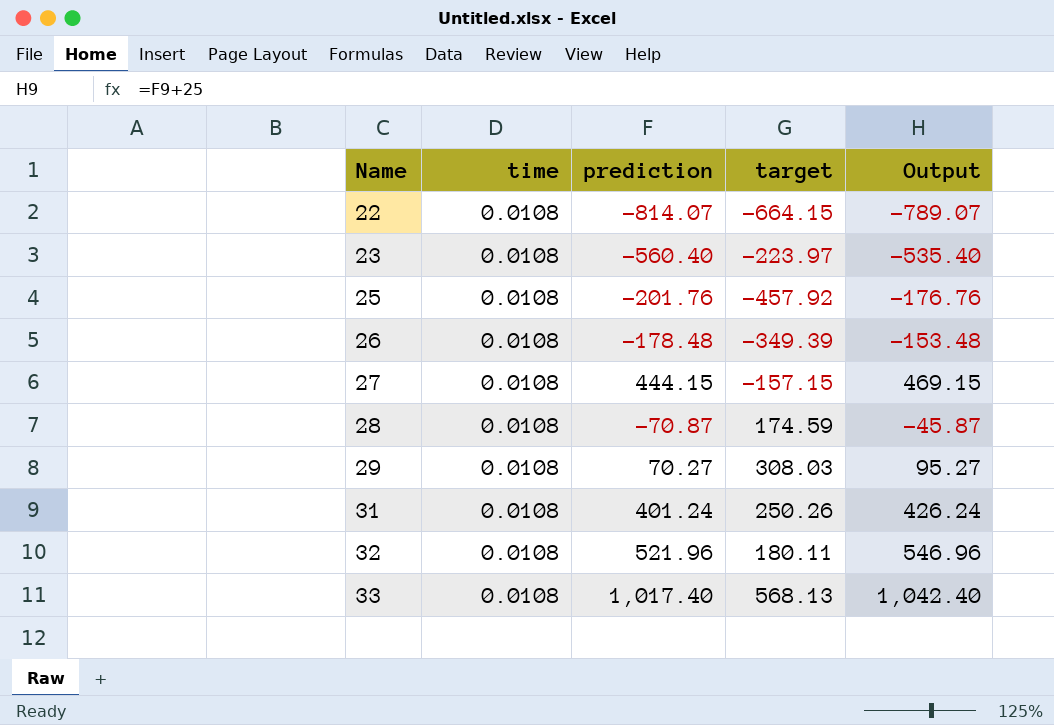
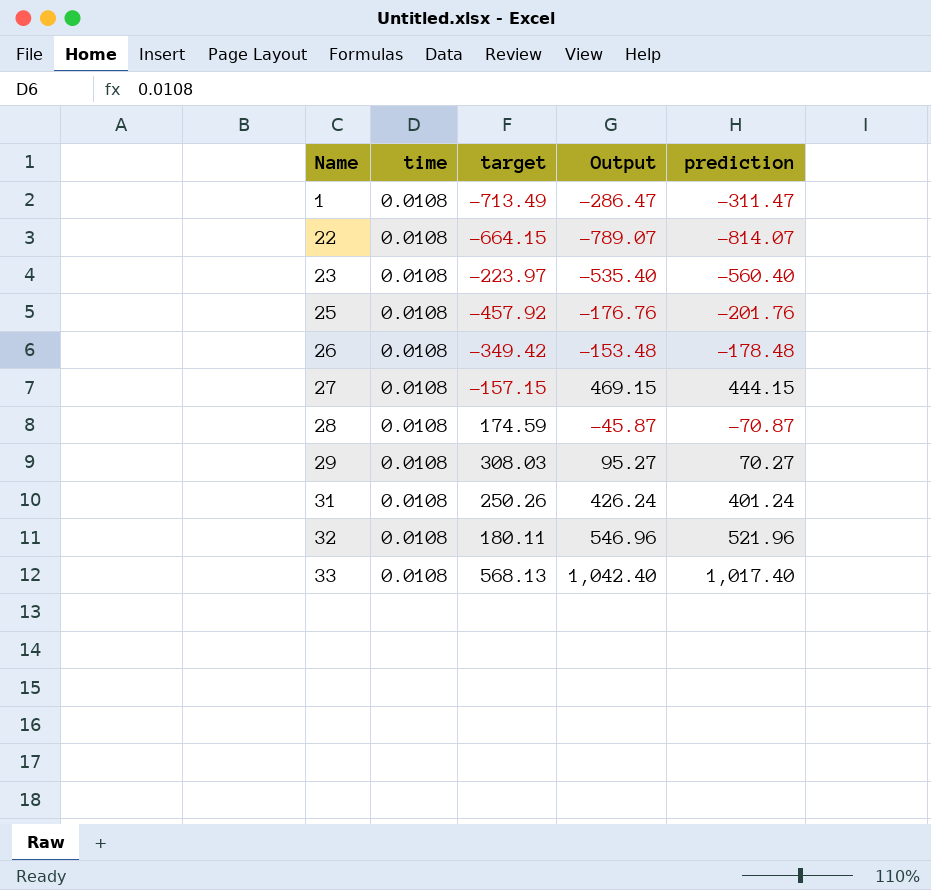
column prediction | position: 3 -> 5
row 1: none -> 0.0108 | -713.49 | -286.47 | -311.47
26 | target: -349.39 -> -349.42

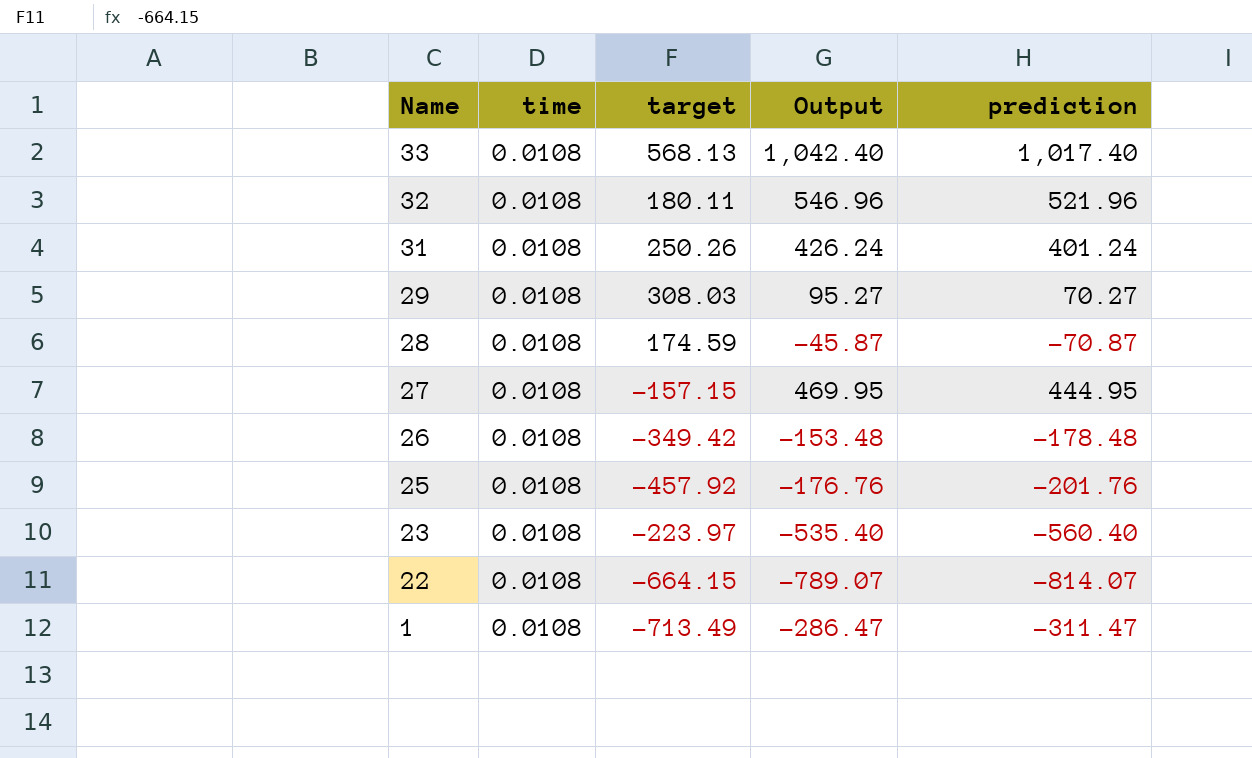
row order: Name ascending -> Name descending
27 | Output: 469.15 -> 469.95
27 | prediction: 444.15 -> 444.95

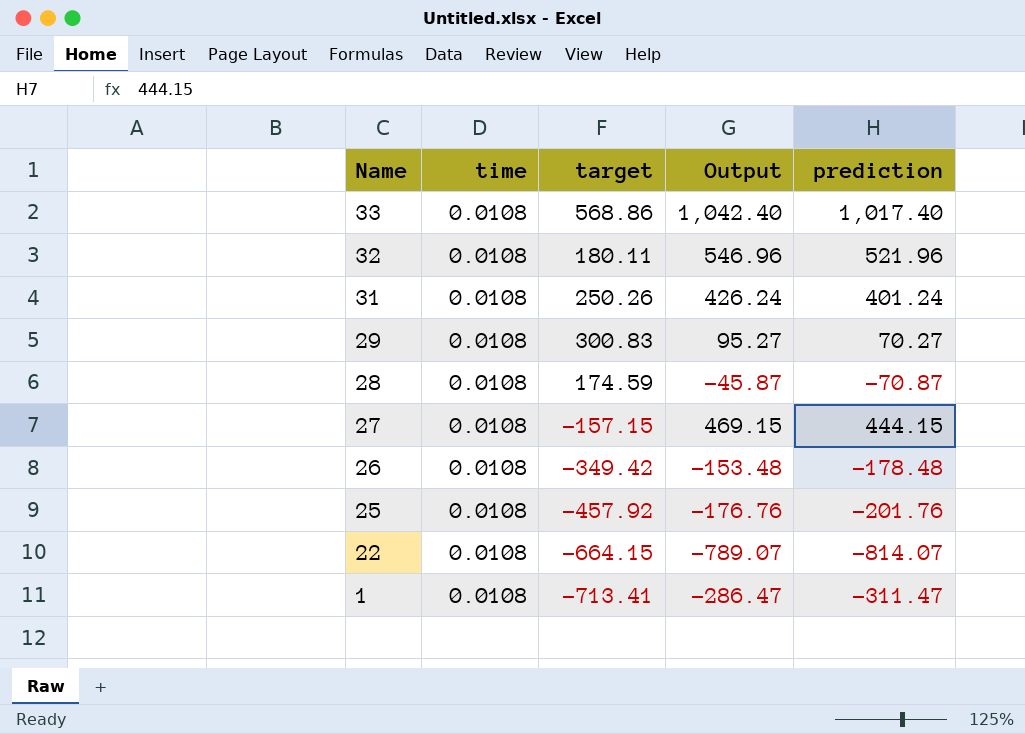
row 23: 0.0108 | -223.97 | -535.40 | -560.40 -> none
33 | target: 568.13 -> 568.86
29 | target: 308.03 -> 300.83
27 | Output: 469.95 -> 469.15
27 | prediction: 444.95 -> 444.15
1 | target: -713.49 -> -713.41

